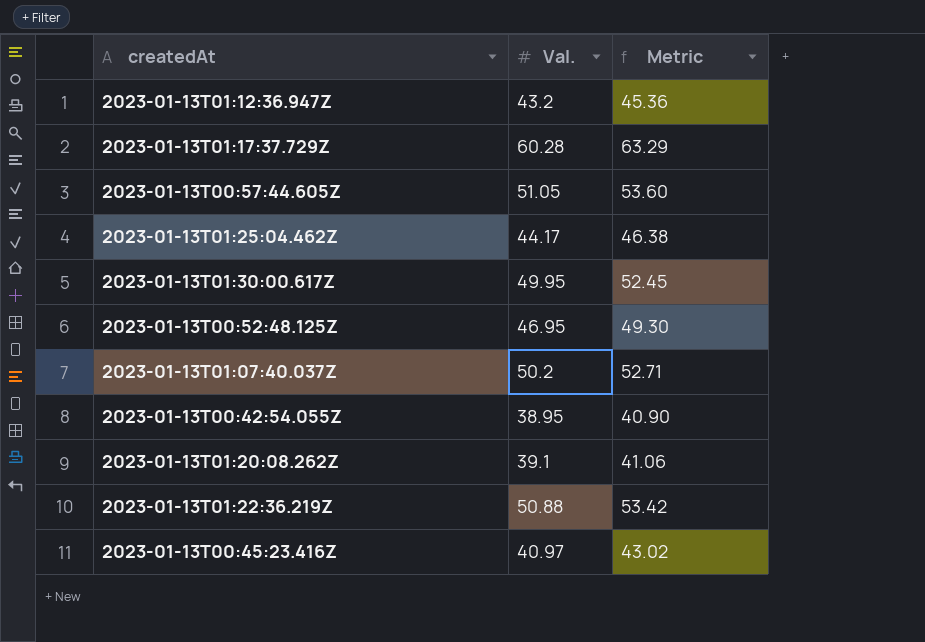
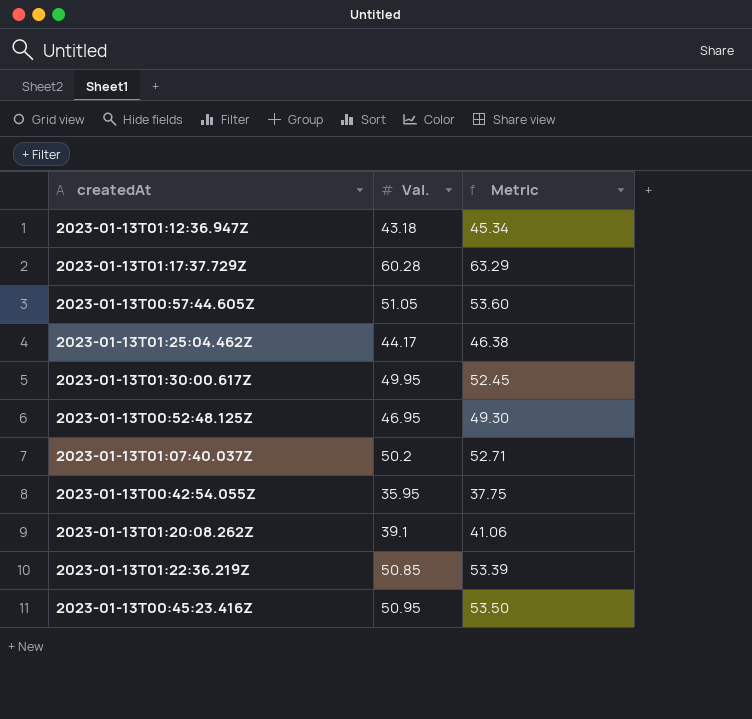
2023-01-13T01:12:36.947Z | Val.: 43.2 -> 43.18
2023-01-13T01:12:36.947Z | Metric: 45.36 -> 45.34
2023-01-13T00:42:54.055Z | Val.: 38.95 -> 35.95
2023-01-13T00:42:54.055Z | Metric: 40.90 -> 37.75
2023-01-13T01:22:36.219Z | Val.: 50.88 -> 50.85
2023-01-13T01:22:36.219Z | Metric: 53.42 -> 53.39
2023-01-13T00:45:23.416Z | Val.: 40.97 -> 50.95
2023-01-13T00:45:23.416Z | Metric: 43.02 -> 53.50

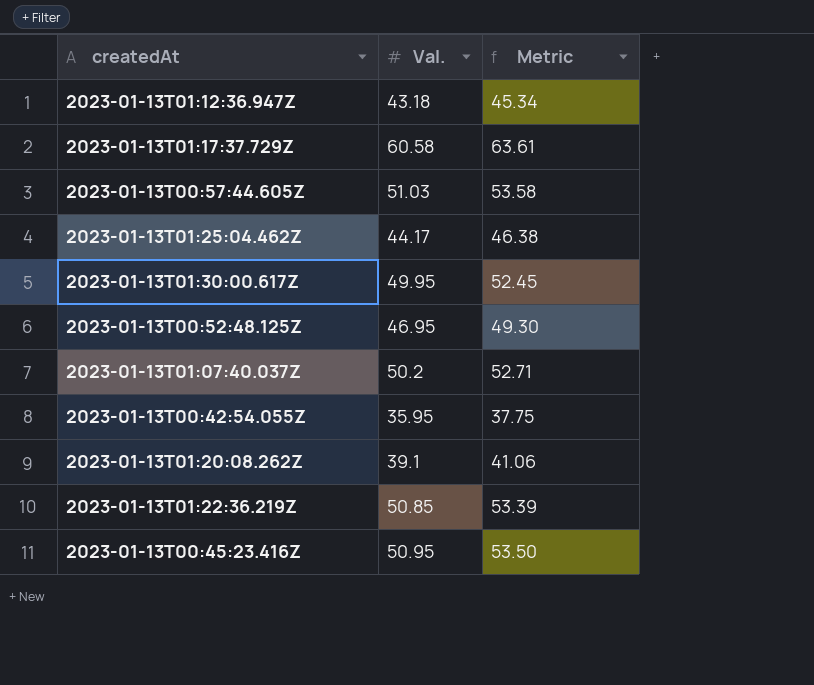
2023-01-13T01:17:37.729Z | Val.: 60.28 -> 60.58
2023-01-13T01:17:37.729Z | Metric: 63.29 -> 63.61
2023-01-13T00:57:44.605Z | Val.: 51.05 -> 51.03
2023-01-13T00:57:44.605Z | Metric: 53.60 -> 53.58

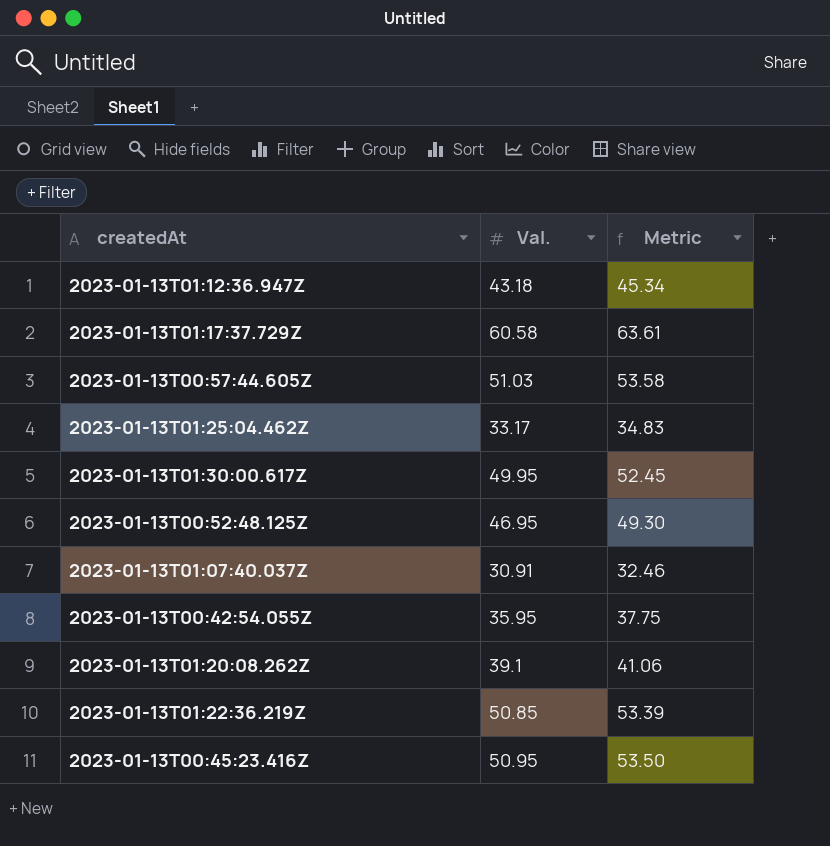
2023-01-13T01:25:04.462Z | Val.: 44.17 -> 33.17
2023-01-13T01:25:04.462Z | Metric: 46.38 -> 34.83
2023-01-13T01:07:40.037Z | Val.: 50.2 -> 30.91
2023-01-13T01:07:40.037Z | Metric: 52.71 -> 32.46

